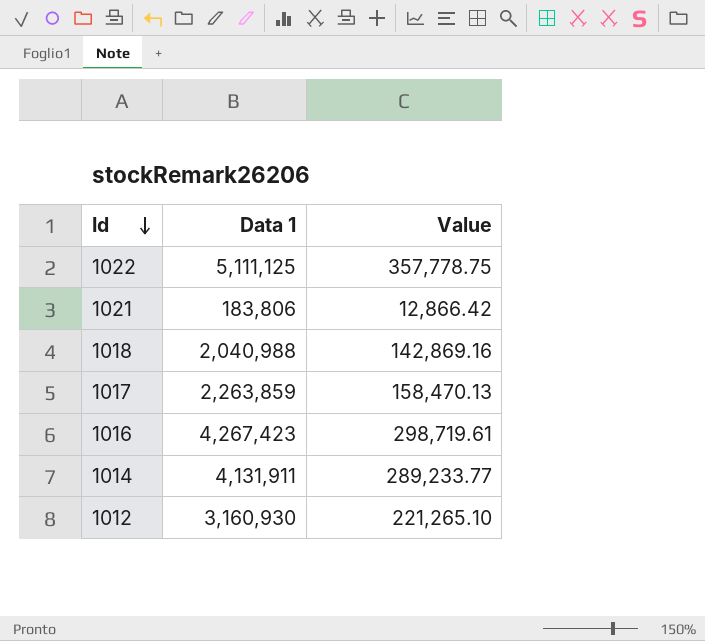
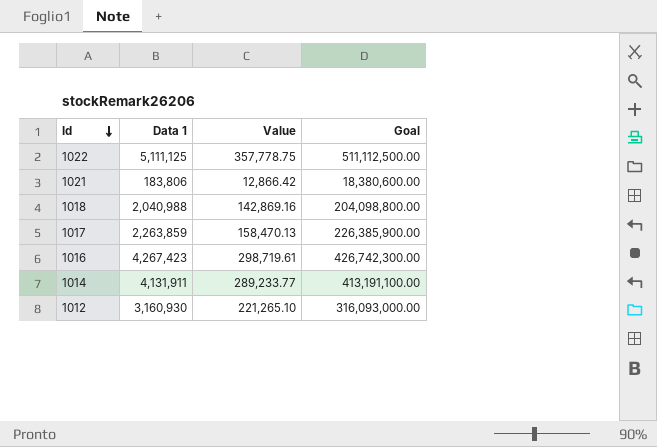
column Goal | formula: none -> [Data 1] * 100

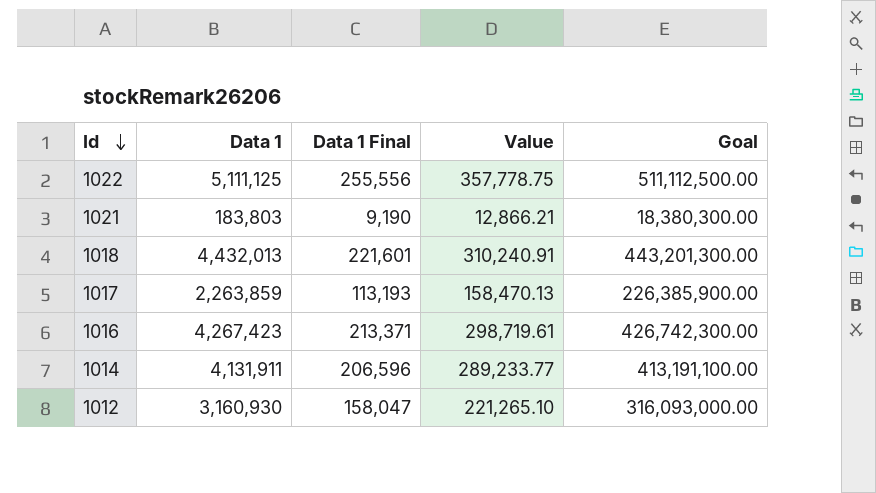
column Data 1 Final | formula: none -> [Data 1] * 0.05
1021 | Data 1: 183,806 -> 183,803
1021 | Value: 12,866.42 -> 12,866.21
1021 | Goal: 18,380,600.00 -> 18,380,300.00
1018 | Data 1: 2,040,988 -> 4,432,013
1018 | Value: 142,869.16 -> 310,240.91
1018 | Goal: 204,098,800.00 -> 443,201,300.00

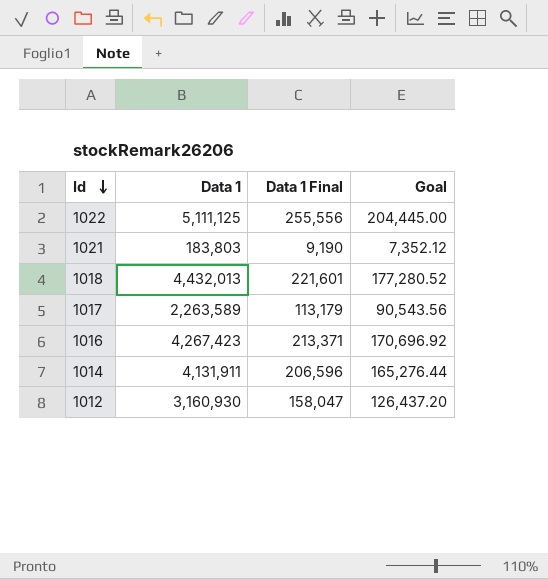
column Value | formula: [Data 1] * 0.07 -> none
column Goal | formula: [Data 1] * 100 -> [Data 1] * 0.04
1017 | Data 1: 2,263,859 -> 2,263,589
1017 | Data 1 Final: 113,193 -> 113,179

